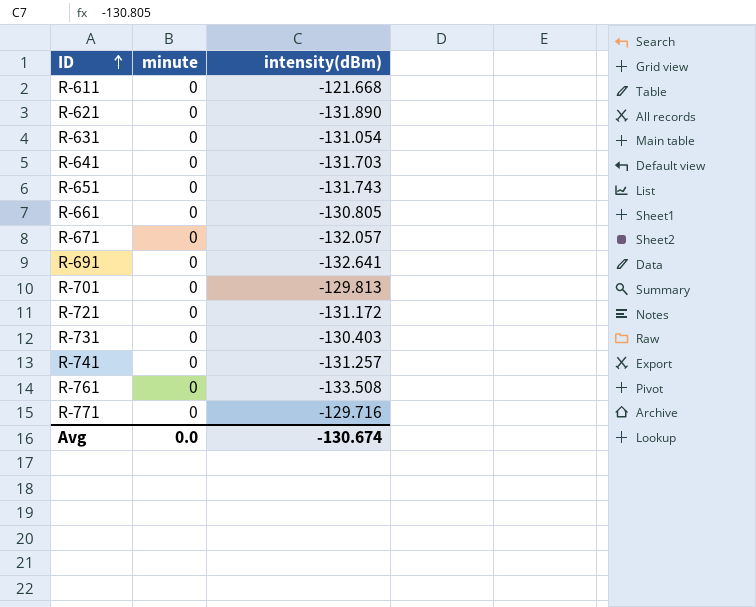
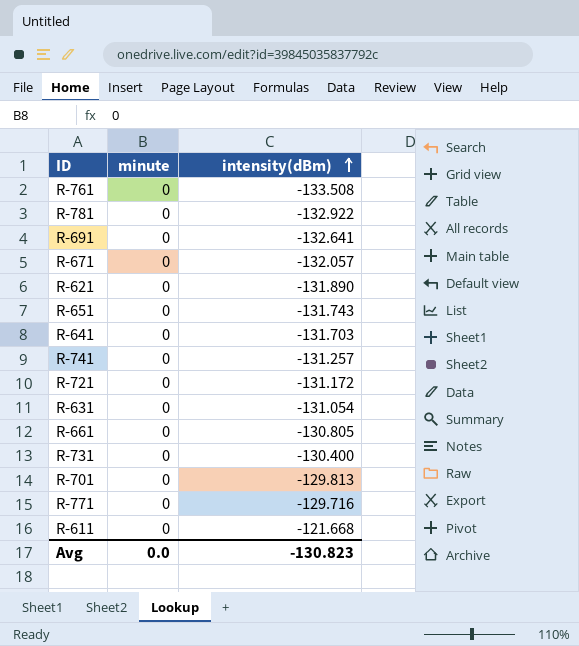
row order: ID ascending -> intensity(dBm) ascending
row R-781: none -> 0 | -132.922
R-731 | intensity(dBm): -130.403 -> -130.400
Avg | intensity(dBm): -130.674 -> -130.823

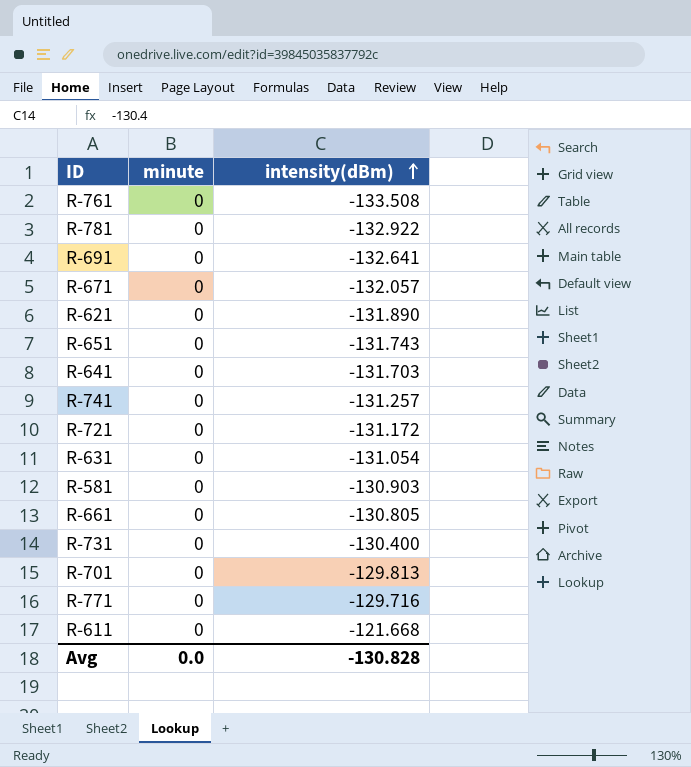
row R-581: none -> 0 | -130.903
Avg | intensity(dBm): -130.823 -> -130.828

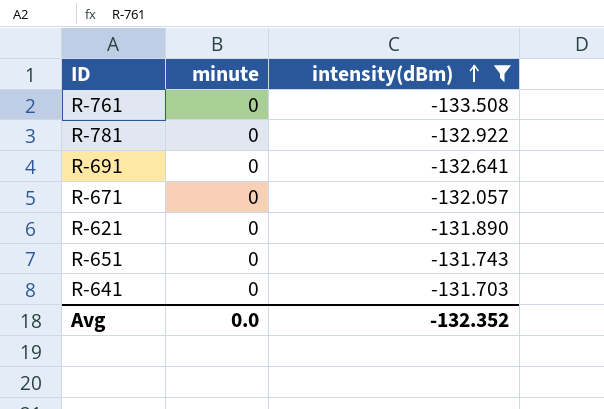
filter: none -> intensity(dBm) <= -131.703
Avg | intensity(dBm): -130.828 -> -132.352

